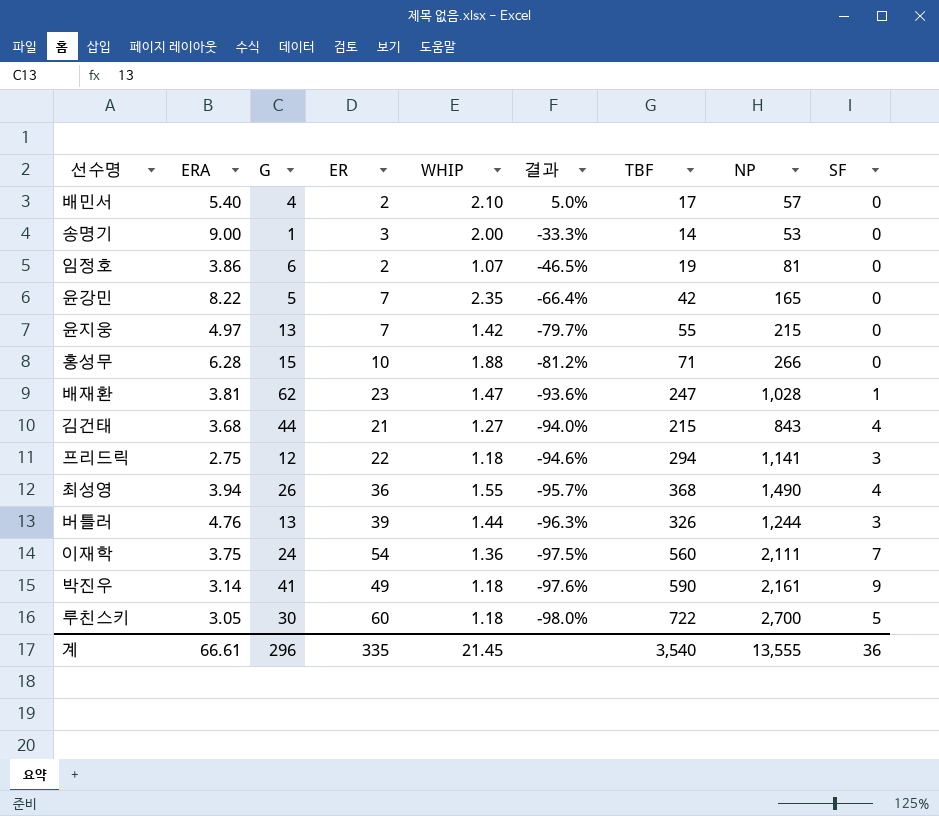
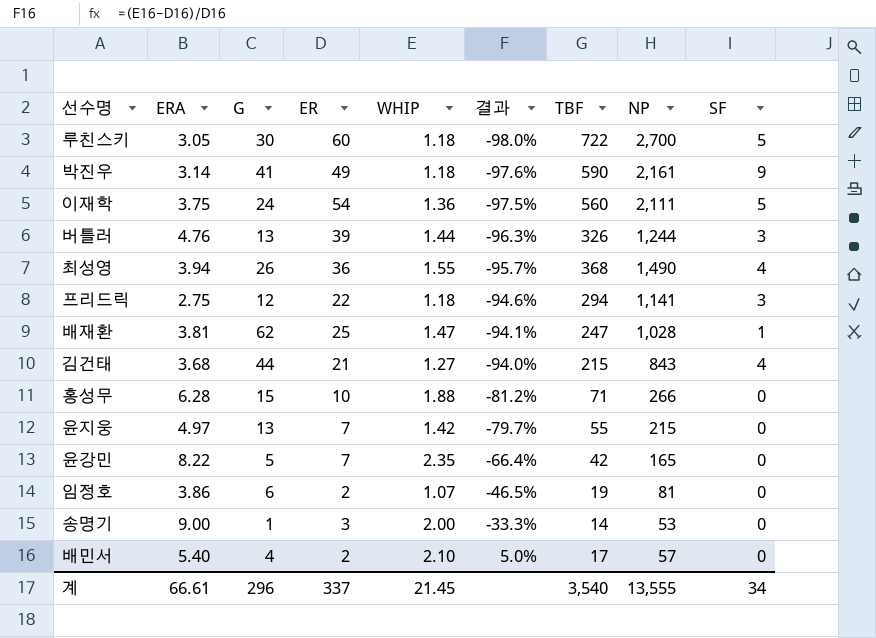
row order: 결과 descending -> 결과 ascending
이재학 | SF: 7 -> 5
배재환 | ER: 23 -> 25
배재환 | 결과: -93.6% -> -94.1%
계 | ER: 335 -> 337
계 | SF: 36 -> 34

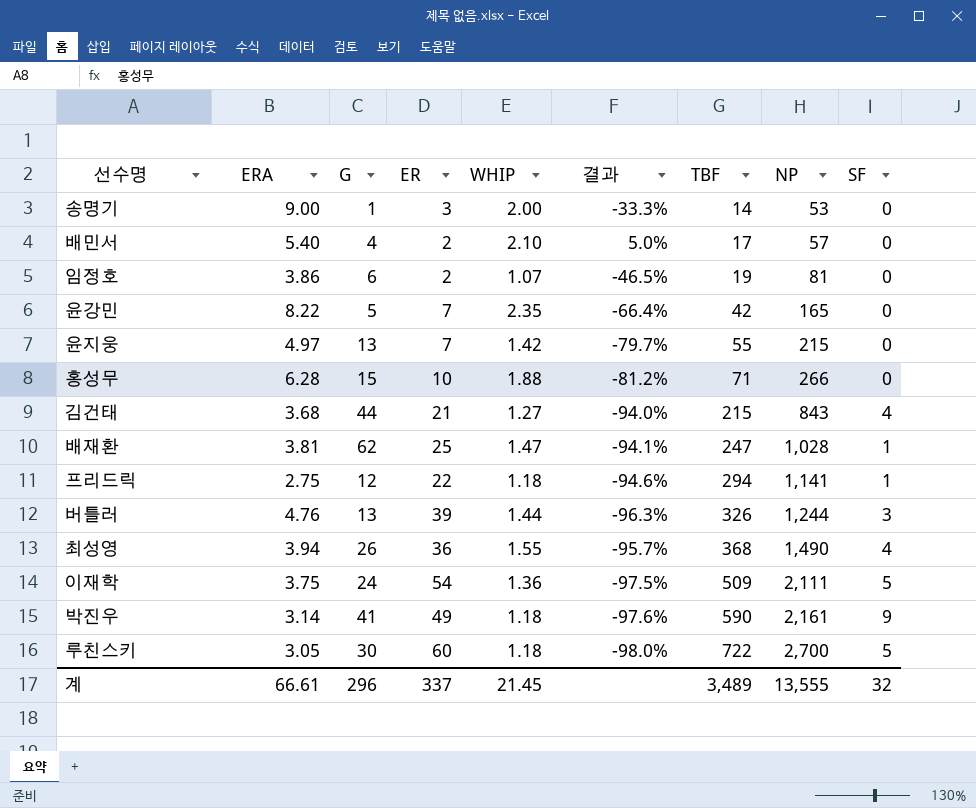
row order: 결과 ascending -> TBF ascending
프리드릭 | SF: 3 -> 1
이재학 | TBF: 560 -> 509
계 | TBF: 3,540 -> 3,489
계 | SF: 34 -> 32

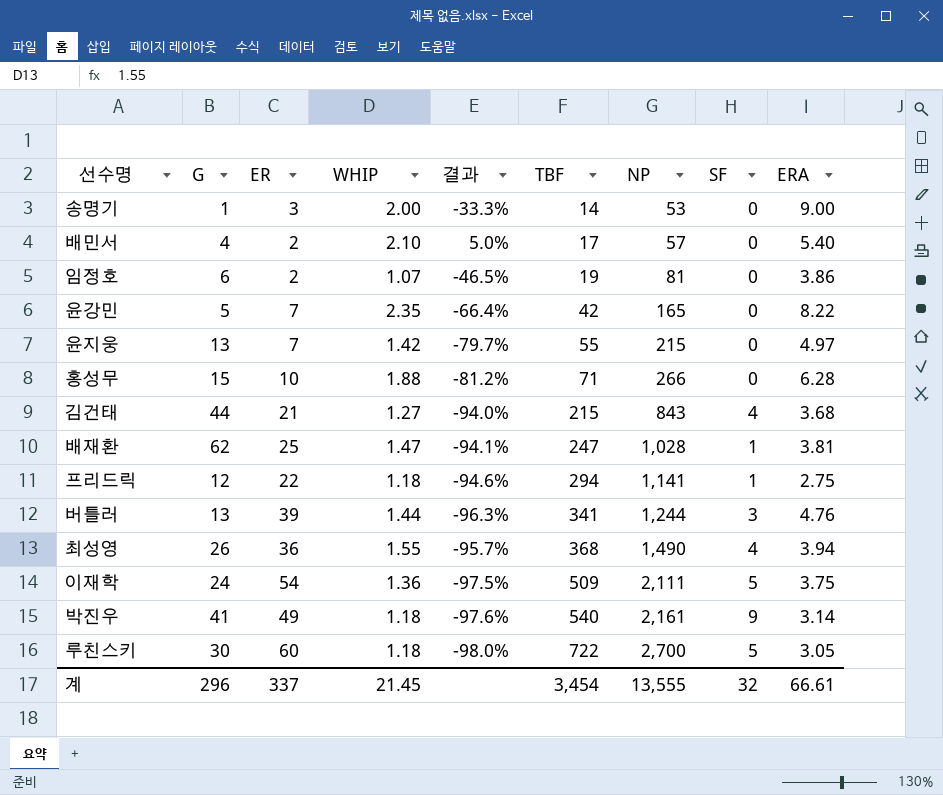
column ERA | position: 2 -> 9
버틀러 | TBF: 326 -> 341
박진우 | TBF: 590 -> 540
계 | TBF: 3,489 -> 3,454

